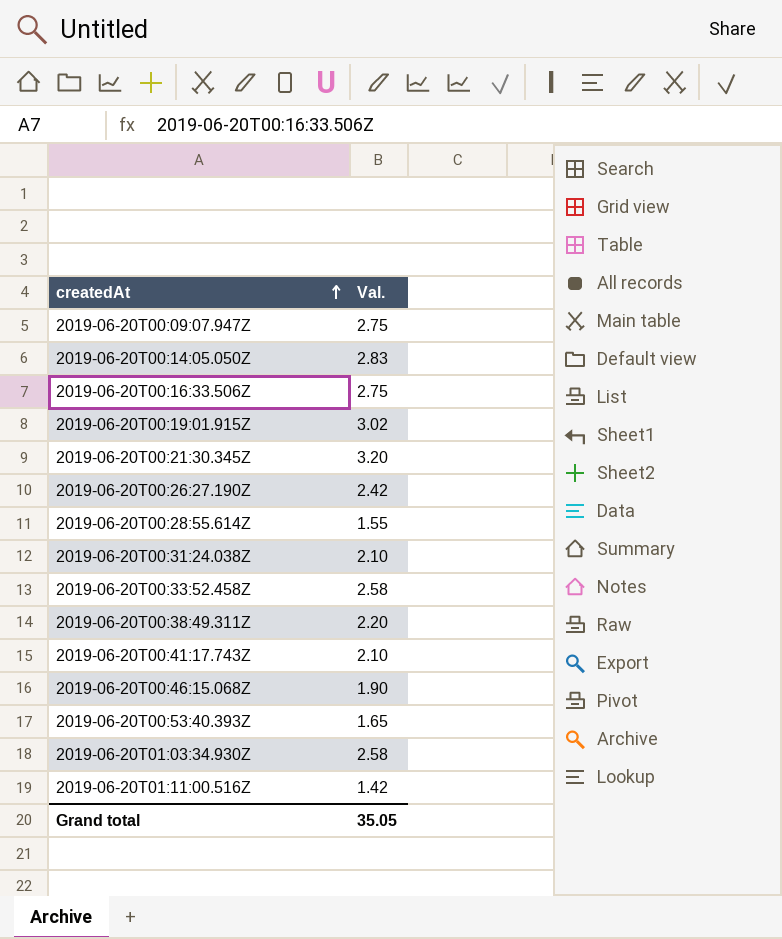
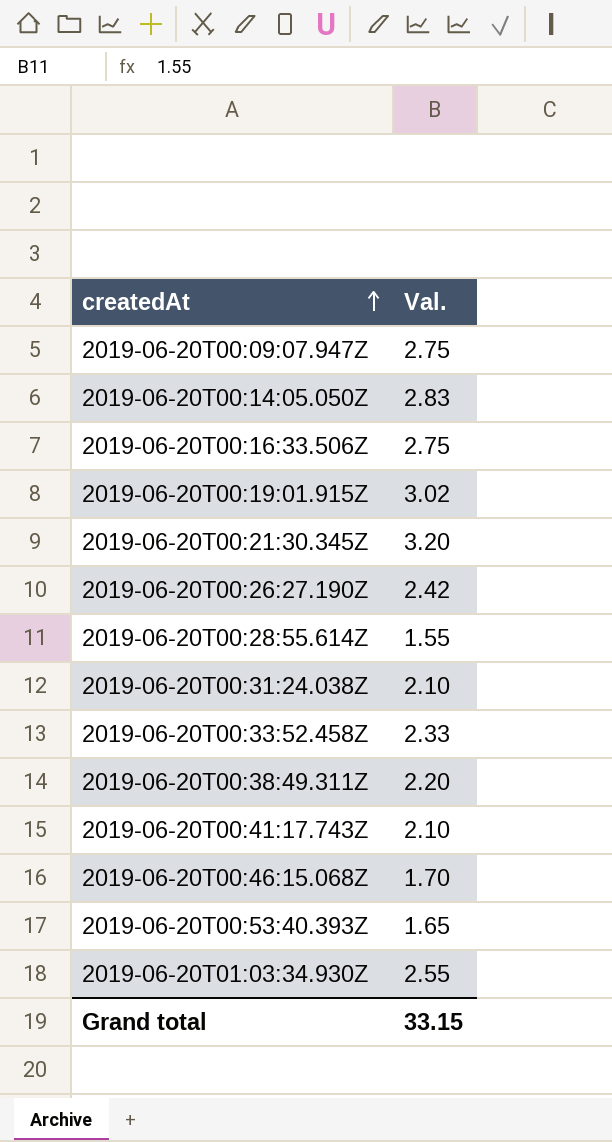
row 2019-06-20T01:11:00.516Z: 1.42 -> none
2019-06-20T00:33:52.458Z | Val.: 2.58 -> 2.33
2019-06-20T00:46:15.068Z | Val.: 1.90 -> 1.70
2019-06-20T01:03:34.930Z | Val.: 2.58 -> 2.55
Grand total | Val.: 35.05 -> 33.15

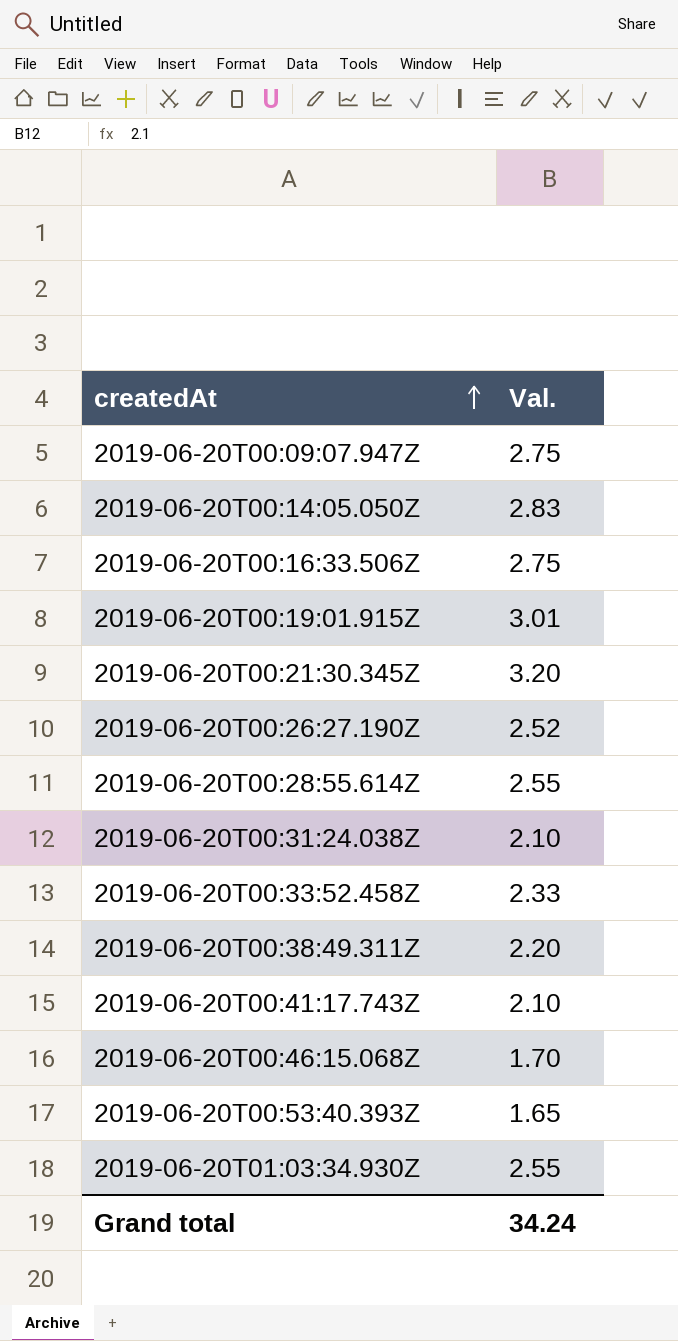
2019-06-20T00:19:01.915Z | Val.: 3.02 -> 3.01
2019-06-20T00:26:27.190Z | Val.: 2.42 -> 2.52
2019-06-20T00:28:55.614Z | Val.: 1.55 -> 2.55
Grand total | Val.: 33.15 -> 34.24

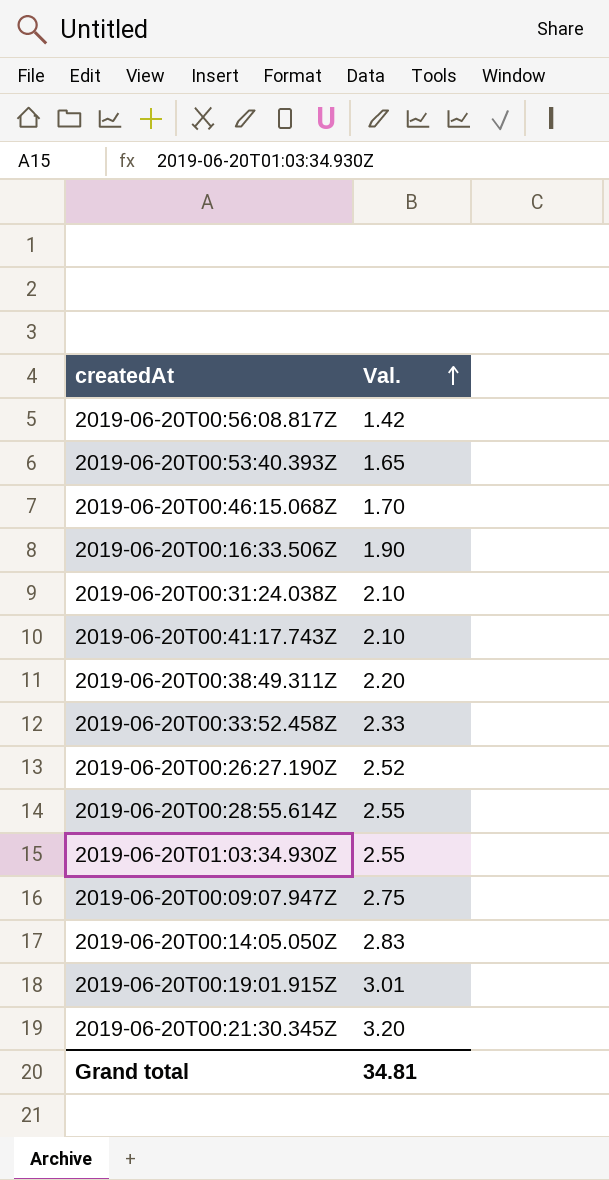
row order: createdAt ascending -> Val. ascending
row 2019-06-20T00:56:08.817Z: none -> 1.42
2019-06-20T00:16:33.506Z | Val.: 2.75 -> 1.90
Grand total | Val.: 34.24 -> 34.81

